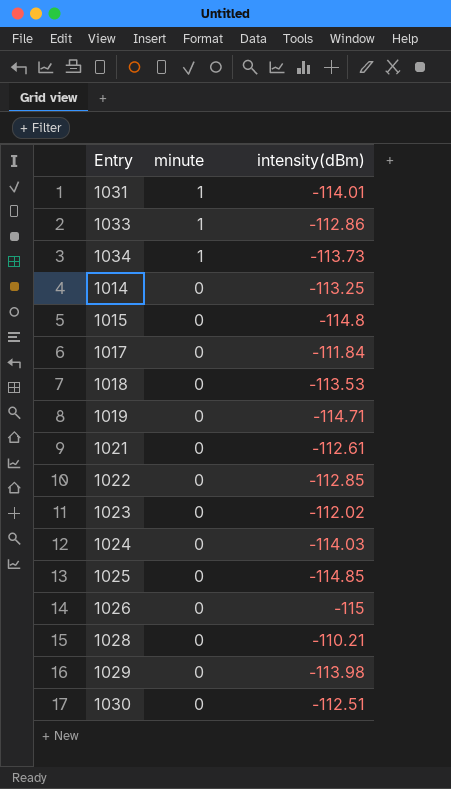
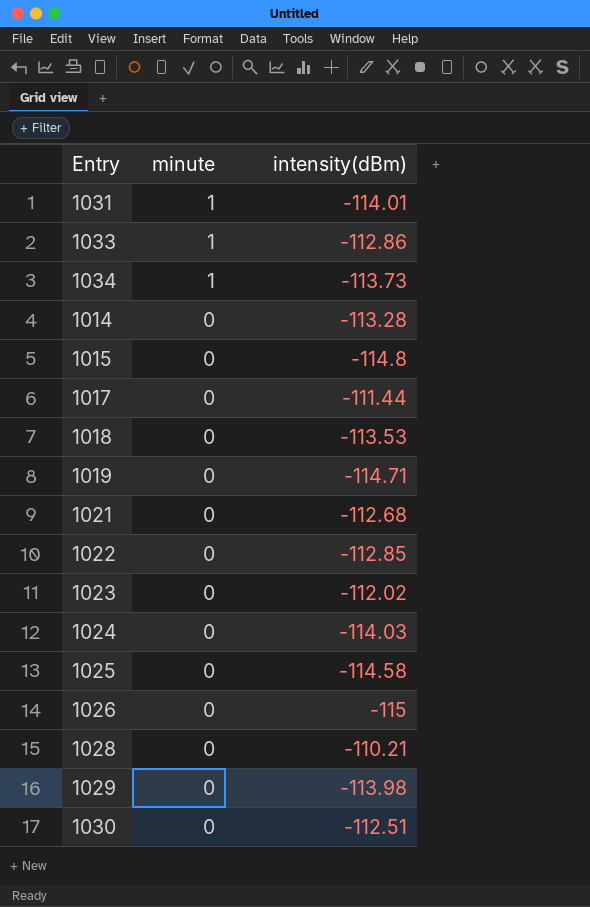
1014 | intensity(dBm): -113.25 -> -113.28
1017 | intensity(dBm): -111.84 -> -111.44
1021 | intensity(dBm): -112.61 -> -112.68
1025 | intensity(dBm): -114.85 -> -114.58

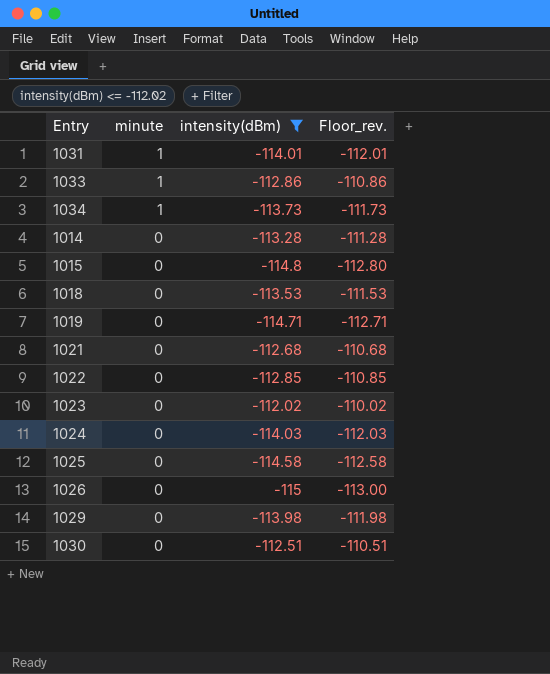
filter: none -> intensity(dBm) <= -112.02
column Floor_rev. | formula: none -> [intensity(dBm)] + 2

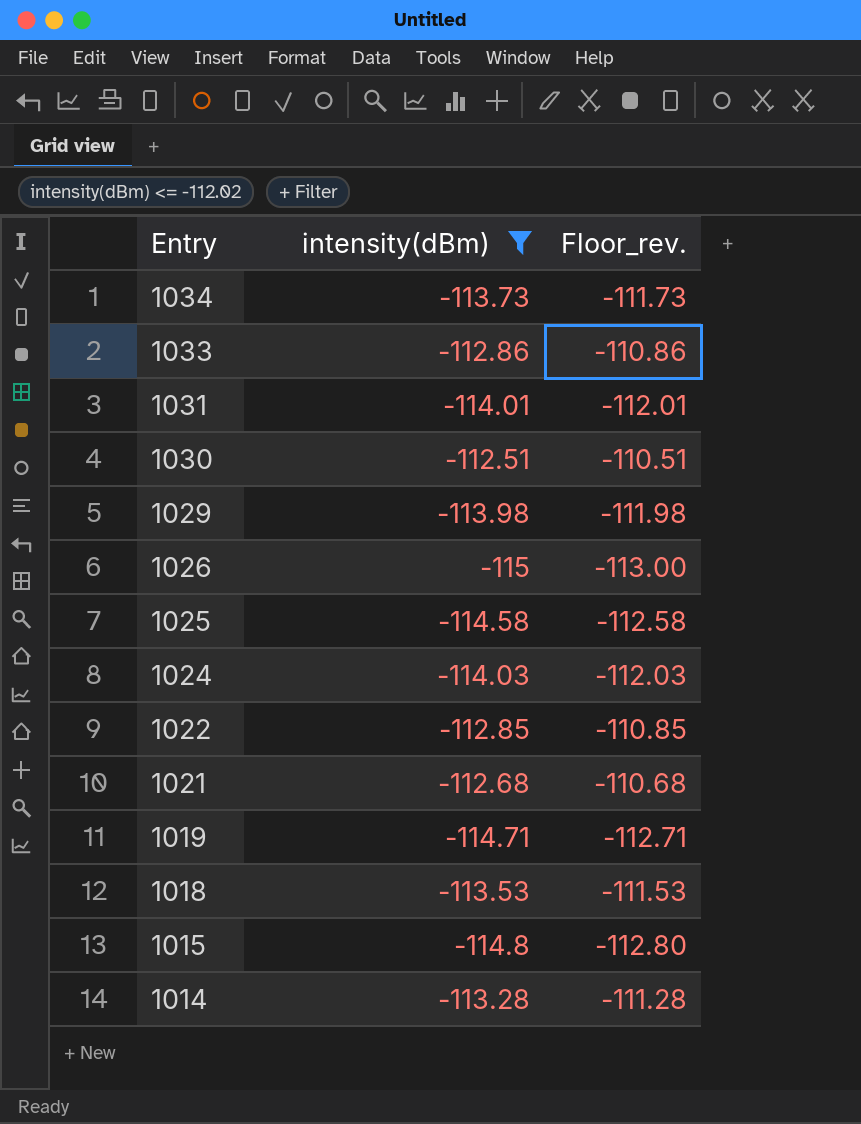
row order: minute descending -> Entry descending
column minute | position: 2 -> none
row 1023: 0 | -112.02 | -110.02 -> none

